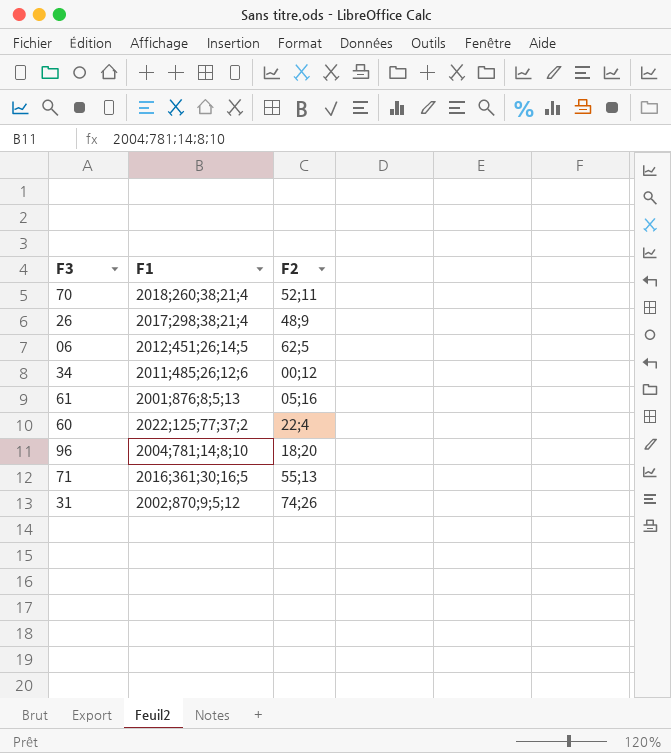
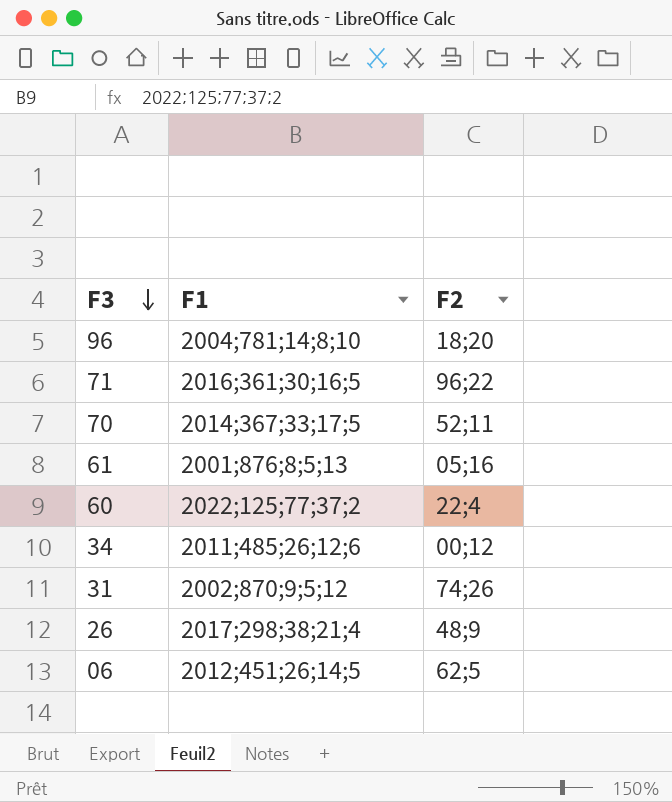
row order: none -> F3 descending
71 | F2: 55;13 -> 96;22
70 | F1: 2018;260;38;21;4 -> 2014;367;33;17;5

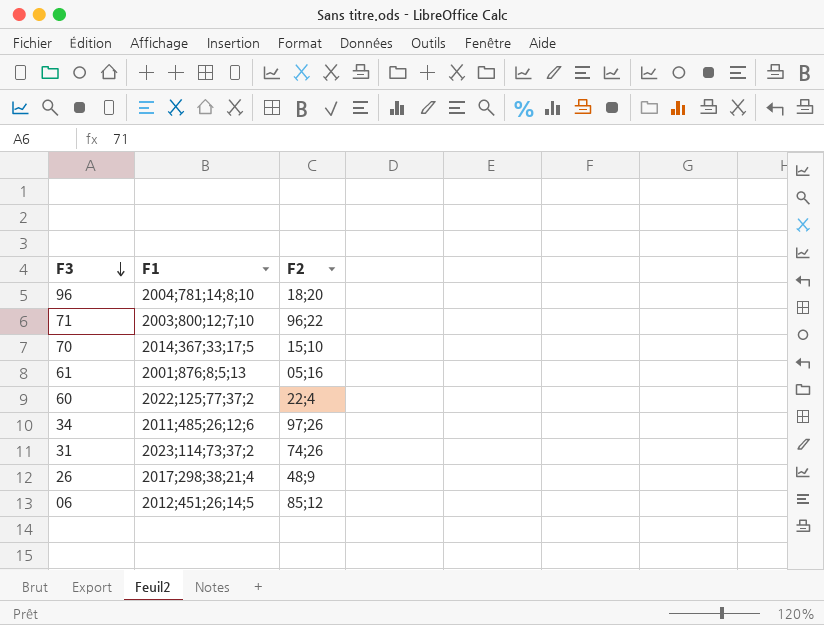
71 | F1: 2016;361;30;16;5 -> 2003;800;12;7;10
70 | F2: 52;11 -> 15;10
34 | F2: 00;12 -> 97;26
31 | F1: 2002;870;9;5;12 -> 2023;114;73;37;2
06 | F2: 62;5 -> 85;12

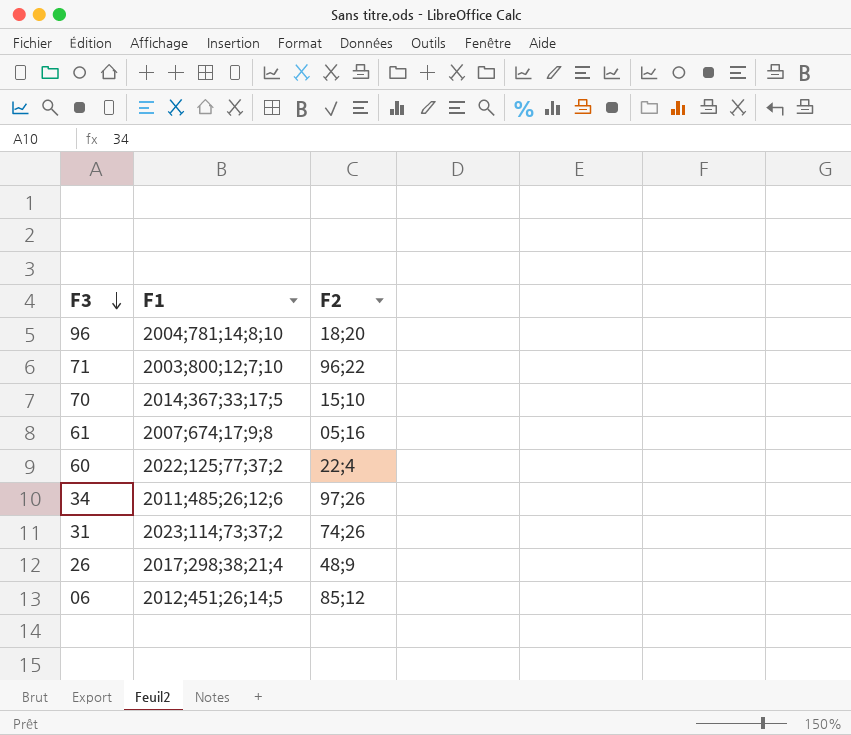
61 | F1: 2001;876;8;5;13 -> 2007;674;17;9;8

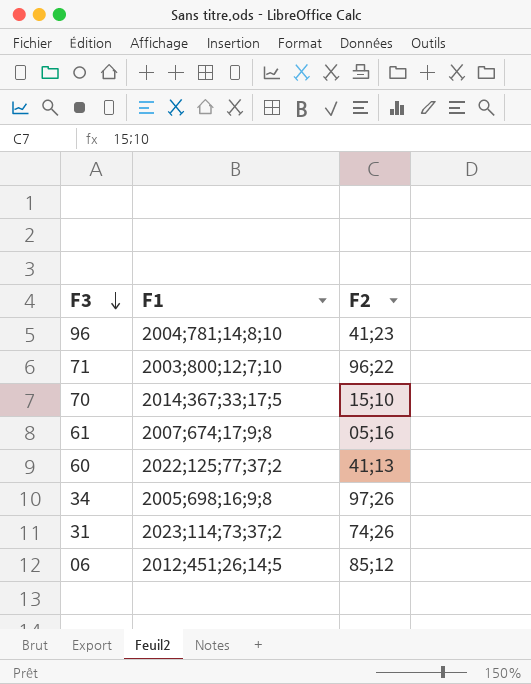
row 26: 2017;298;38;21;4 | 48;9 -> none
96 | F2: 18;20 -> 41;23
60 | F2: 22;4 -> 41;13
34 | F1: 2011;485;26;12;6 -> 2005;698;16;9;8

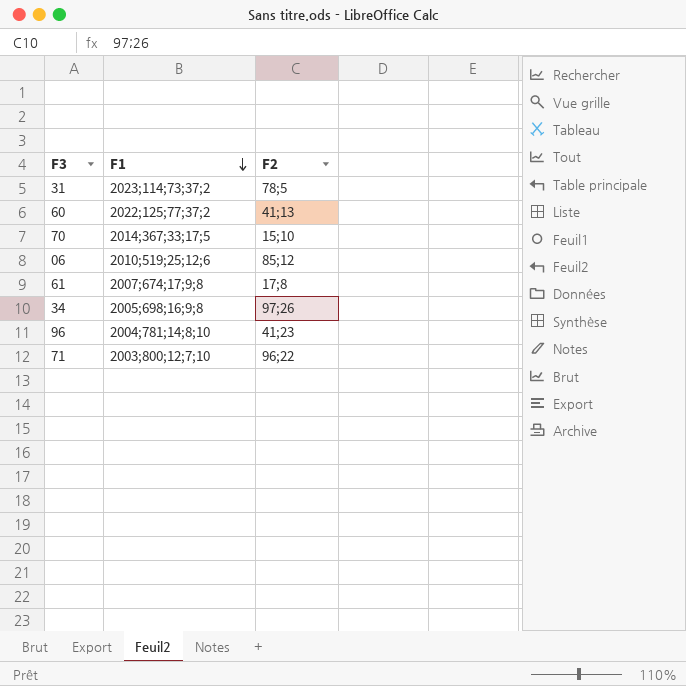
row order: F3 descending -> F1 descending
31 | F2: 74;26 -> 78;5
06 | F1: 2012;451;26;14;5 -> 2010;519;25;12;6
61 | F2: 05;16 -> 17;8

